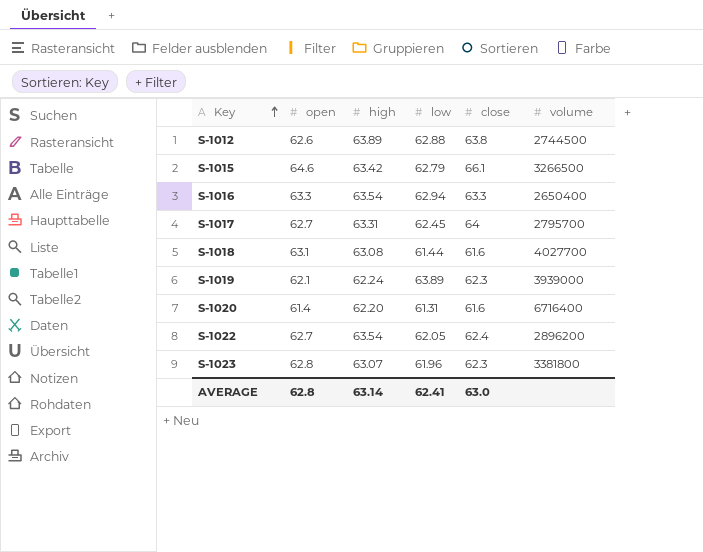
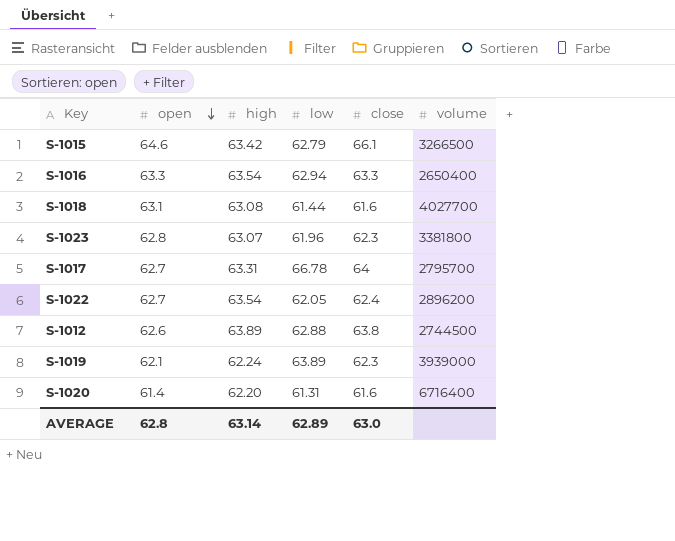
row order: Key ascending -> open descending
S-1017 | low: 62.45 -> 66.78
AVERAGE | low: 62.41 -> 62.89

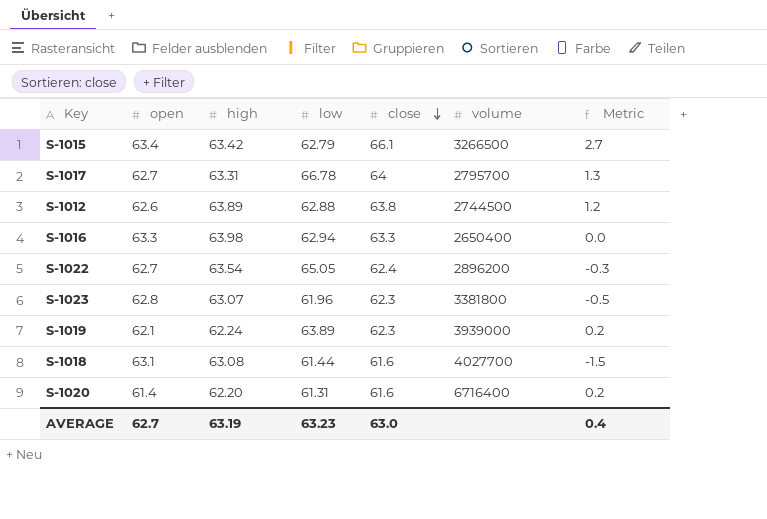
row order: open descending -> close descending
column Metric | formula: none -> [close] - [open]
S-1015 | open: 64.6 -> 63.4
S-1016 | high: 63.54 -> 63.98
S-1022 | low: 62.05 -> 65.05
AVERAGE | open: 62.8 -> 62.7
AVERAGE | high: 63.14 -> 63.19
AVERAGE | low: 62.89 -> 63.23

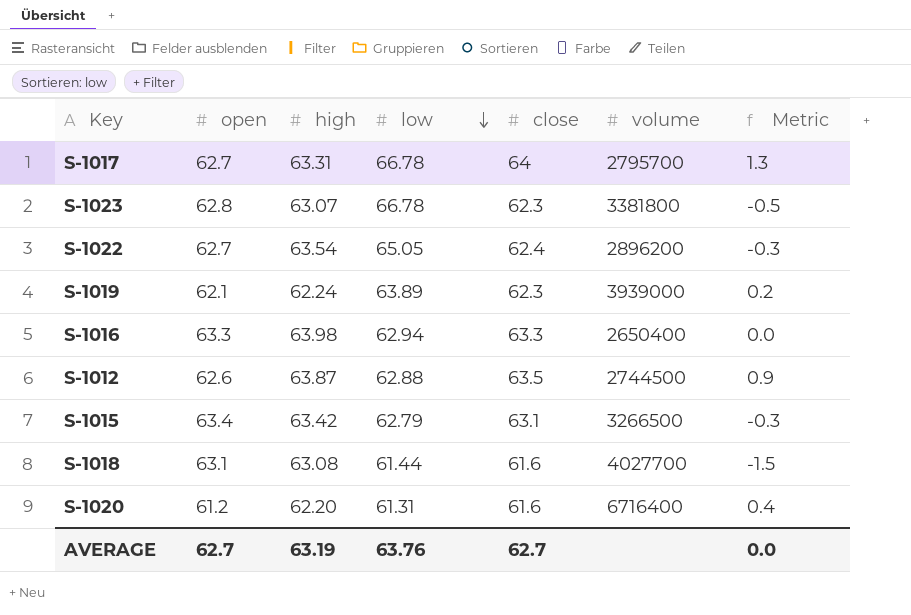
row order: close descending -> low descending
S-1023 | low: 61.96 -> 66.78
S-1012 | high: 63.89 -> 63.87
S-1012 | close: 63.8 -> 63.5
S-1012 | Metric: 1.2 -> 0.9
S-1015 | close: 66.1 -> 63.1
S-1015 | Metric: 2.7 -> -0.3
S-1020 | open: 61.4 -> 61.2
S-1020 | Metric: 0.2 -> 0.4
AVERAGE | low: 63.23 -> 63.76
AVERAGE | close: 63.0 -> 62.7
AVERAGE | Metric: 0.4 -> 0.0

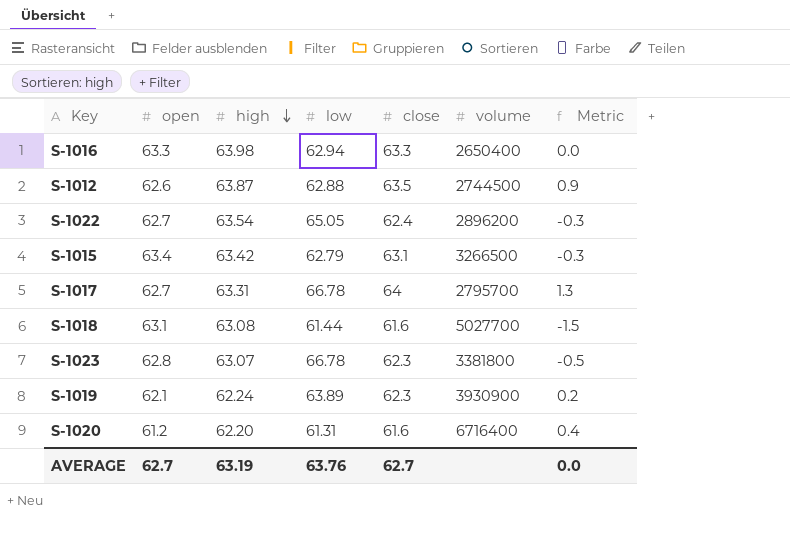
row order: low descending -> high descending
S-1018 | volume: 4027700 -> 5027700
S-1019 | volume: 3939000 -> 3930900

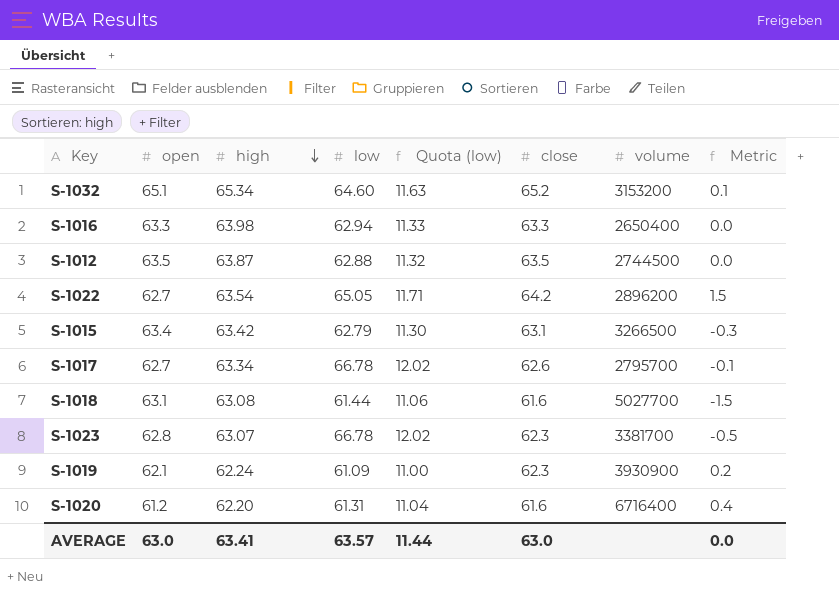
column Quota (low) | formula: none -> [low] * 0.18
row S-1032: none -> 65.1 | 65.34 | 64.60 | 11.63 | 65.2 | 3153200 | 0.1
S-1012 | open: 62.6 -> 63.5
S-1012 | Metric: 0.9 -> 0.0
S-1022 | close: 62.4 -> 64.2
S-1022 | Metric: -0.3 -> 1.5
S-1017 | high: 63.31 -> 63.34
S-1017 | close: 64 -> 62.6
S-1017 | Metric: 1.3 -> -0.1
S-1023 | volume: 3381800 -> 3381700
S-1019 | low: 63.89 -> 61.09
AVERAGE | open: 62.7 -> 63.0
AVERAGE | high: 63.19 -> 63.41
AVERAGE | low: 63.76 -> 63.57
AVERAGE | close: 62.7 -> 63.0

